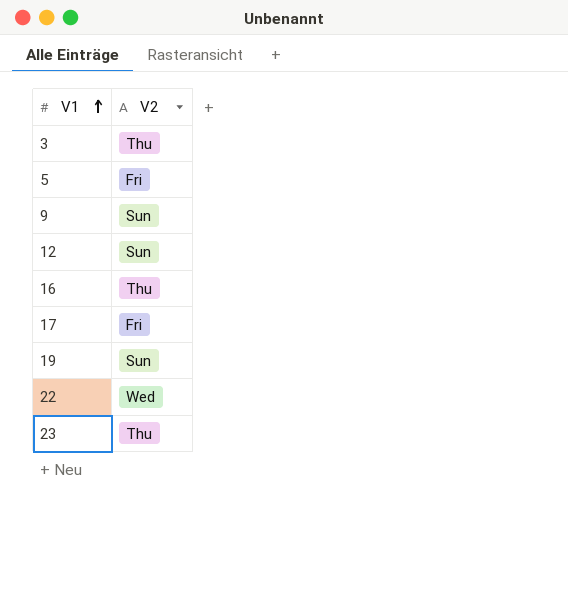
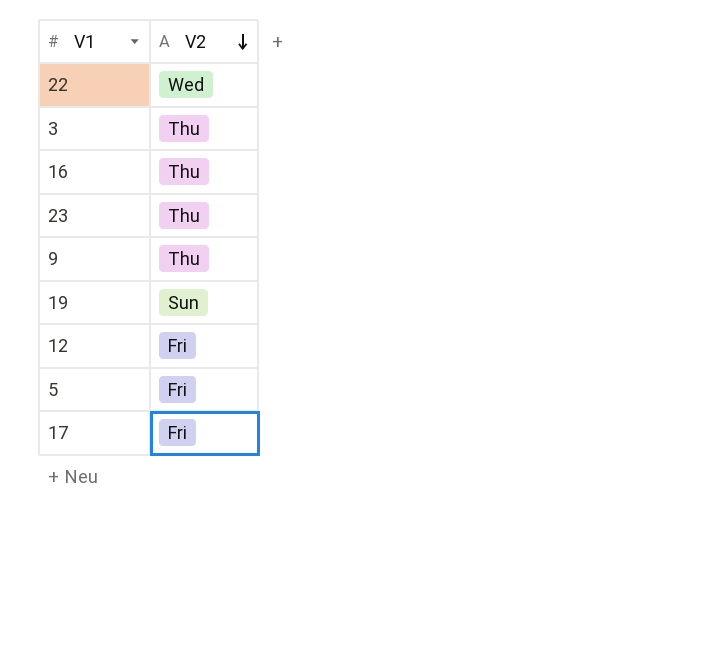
row order: V1 ascending -> V2 descending
9 | V2: Sun -> Thu
12 | V2: Sun -> Fri

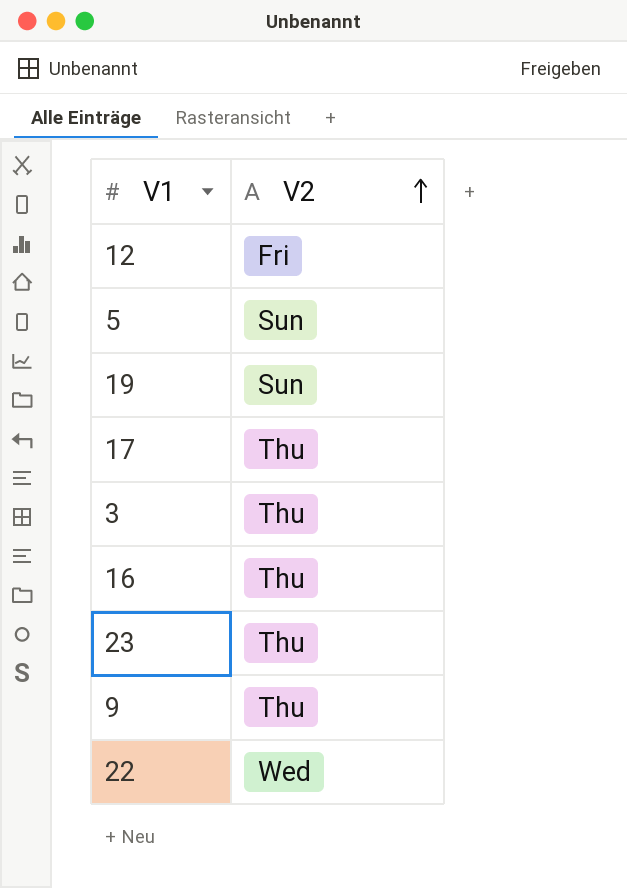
row order: V2 descending -> V2 ascending
5 | V2: Fri -> Sun
17 | V2: Fri -> Thu

